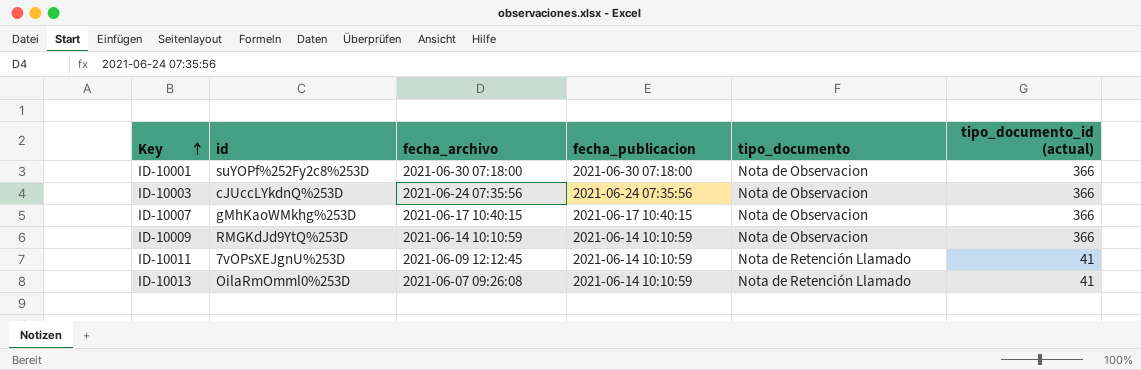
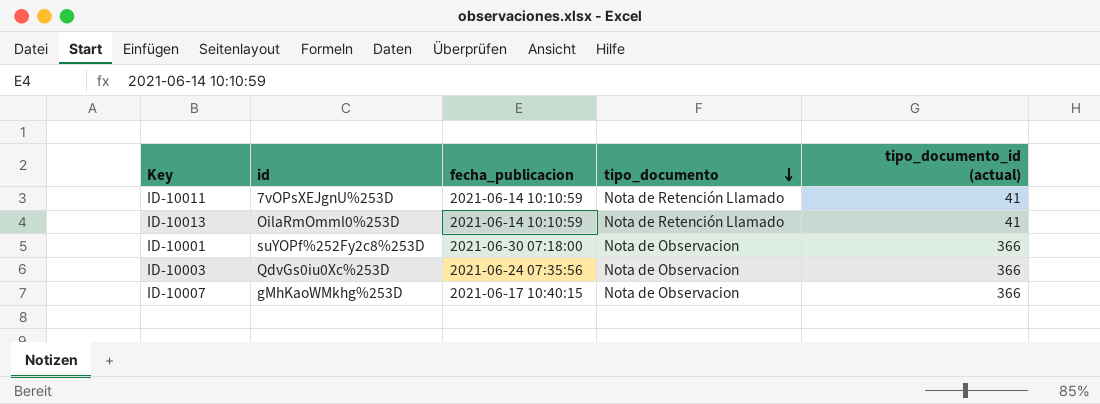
row order: Key ascending -> tipo_documento descending
column fecha_archivo | position: 3 -> none
row ID-10009: RMGKdJd9YtQ%253D | 2021-06-14 10:10:59 | 2021-06-14 10:10:59 | Nota de Observacion | 366 -> none
ID-10003 | id: cJUccLYkdnQ%253D -> QdvGs0iu0Xc%253D

